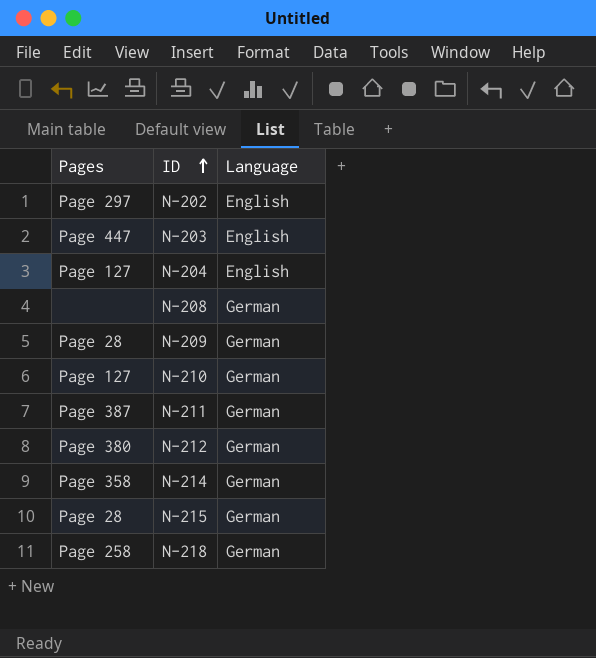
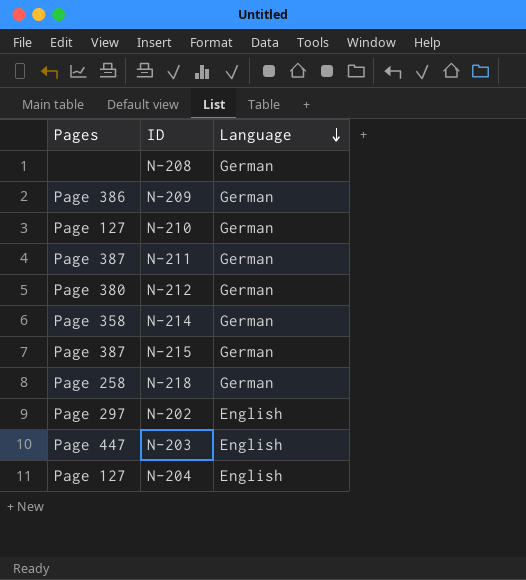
row order: ID ascending -> Language descending
N-209 | Pages: Page 28 -> Page 386
N-215 | Pages: Page 28 -> Page 387

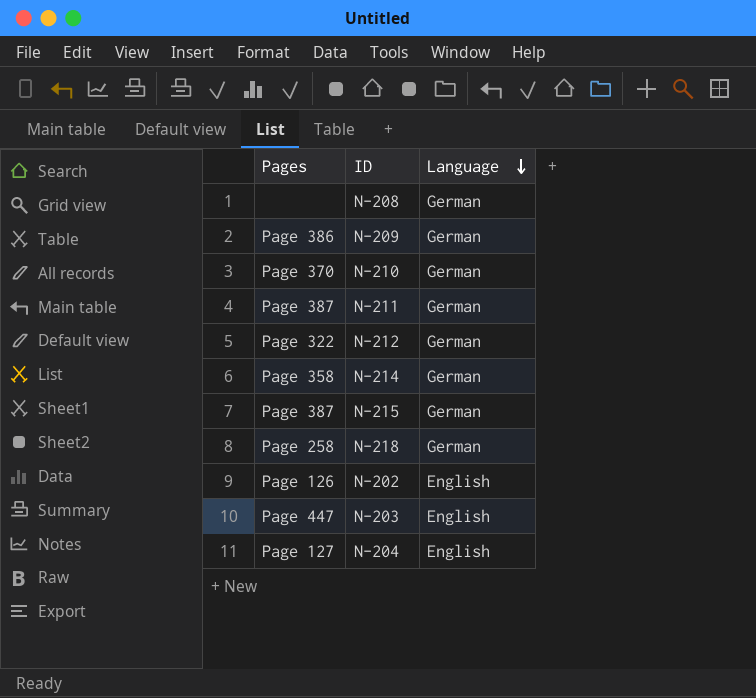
N-210 | Pages: Page 127 -> Page 370
N-212 | Pages: Page 380 -> Page 322
N-202 | Pages: Page 297 -> Page 126

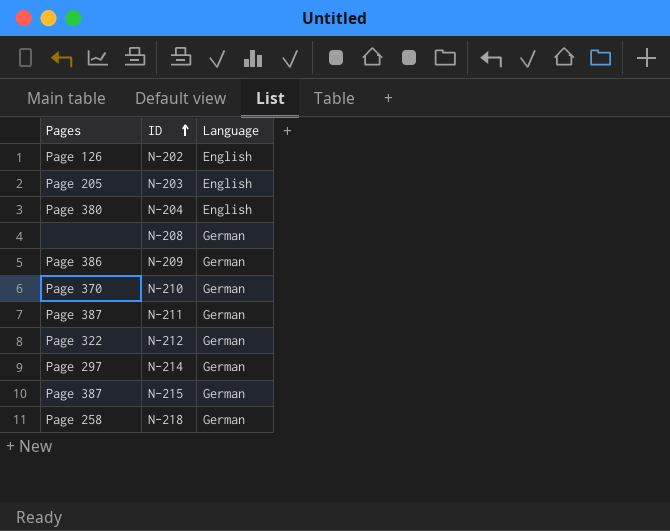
row order: Language descending -> ID ascending
N-203 | Pages: Page 447 -> Page 205
N-204 | Pages: Page 127 -> Page 380
N-214 | Pages: Page 358 -> Page 297

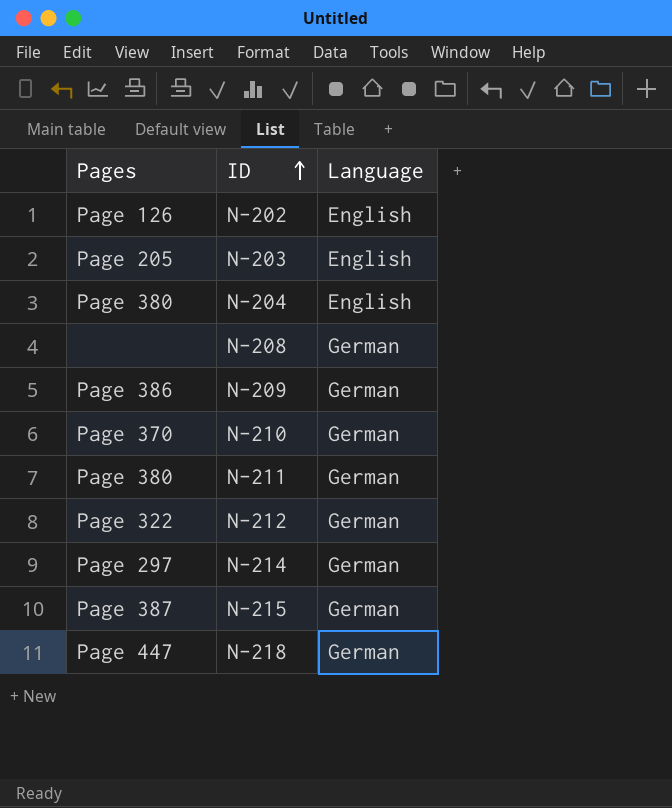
N-211 | Pages: Page 387 -> Page 380
N-218 | Pages: Page 258 -> Page 447

